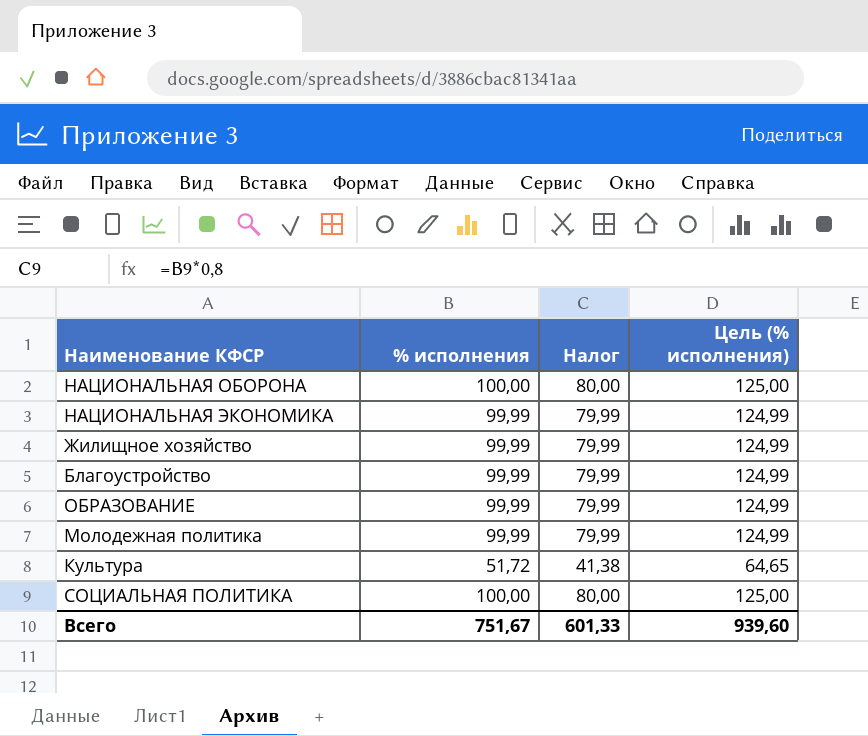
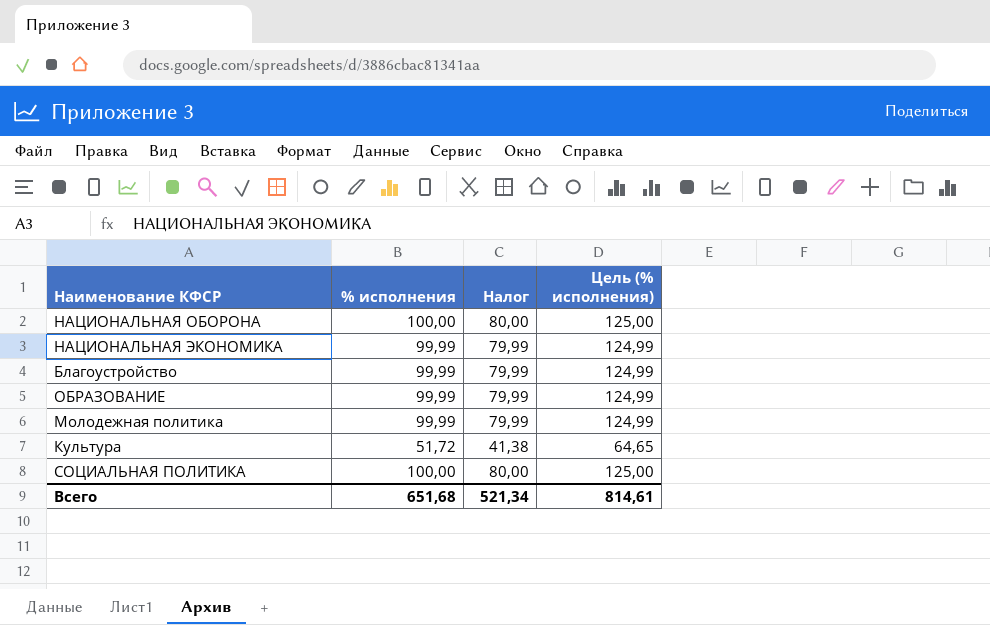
row Жилищное хозяйство: 99,99 | 79,99 | 124,99 -> none
Всего | % исполнения: 751,67 -> 651,68
Всего | Налог: 601,33 -> 521,34
Всего | Цель (% исполнения): 939,60 -> 814,61

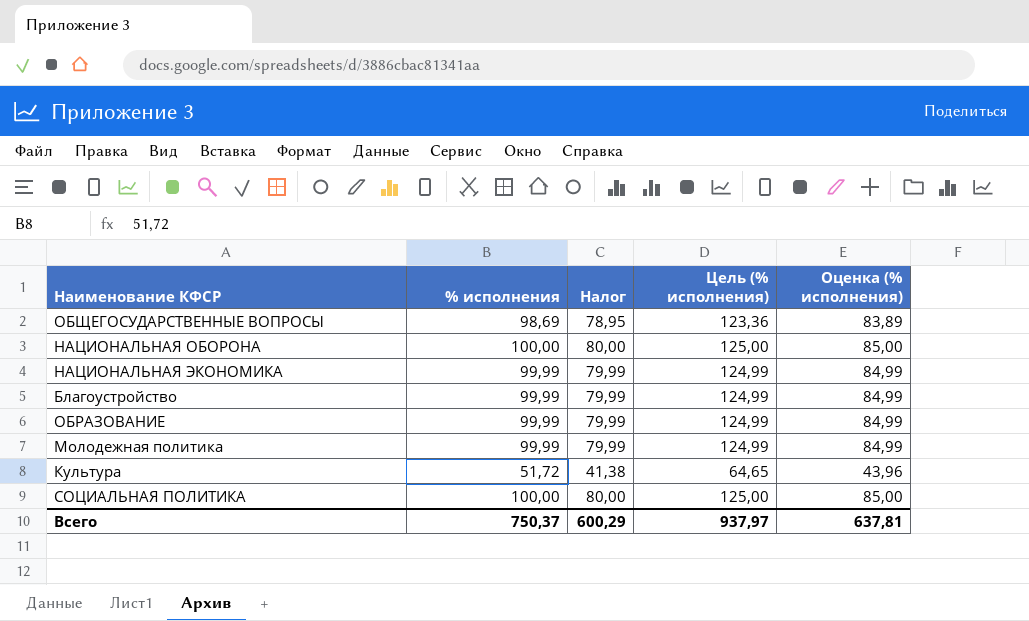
column Оценка (% исполнения) | formula: none -> [% исполнения] * 0,85
row ОБЩЕГОСУДАРСТВЕННЫЕ ВОПРОСЫ: none -> 98,69 | 78,95 | 123,36 | 83,89
Всего | % исполнения: 651,68 -> 750,37
Всего | Налог: 521,34 -> 600,29
Всего | Цель (% исполнения): 814,61 -> 937,97

